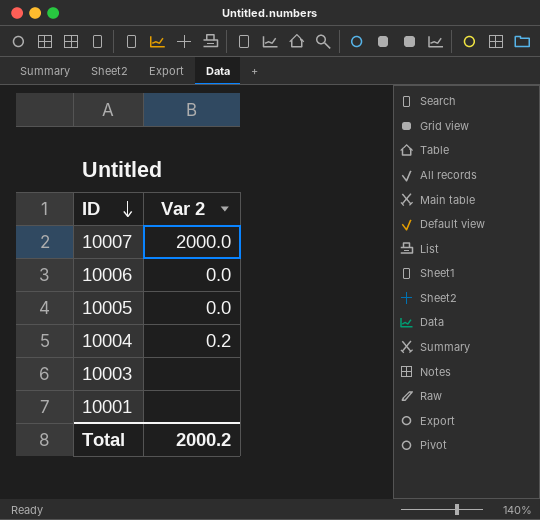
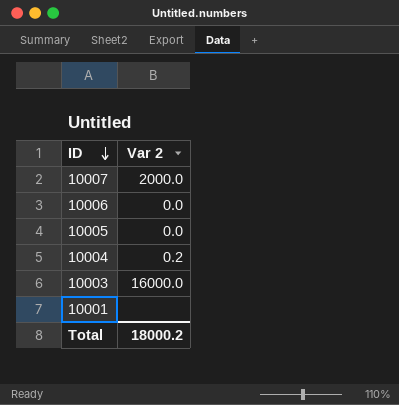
10003 | Var 2: none -> 16000.0
Total | Var 2: 2000.2 -> 18000.2

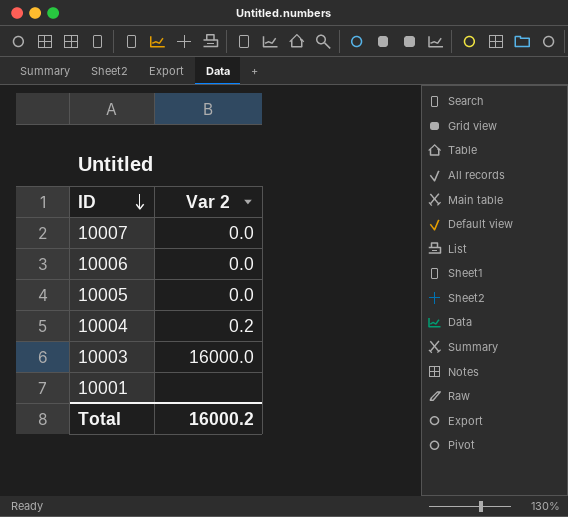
10007 | Var 2: 2000.0 -> 0.0
Total | Var 2: 18000.2 -> 16000.2

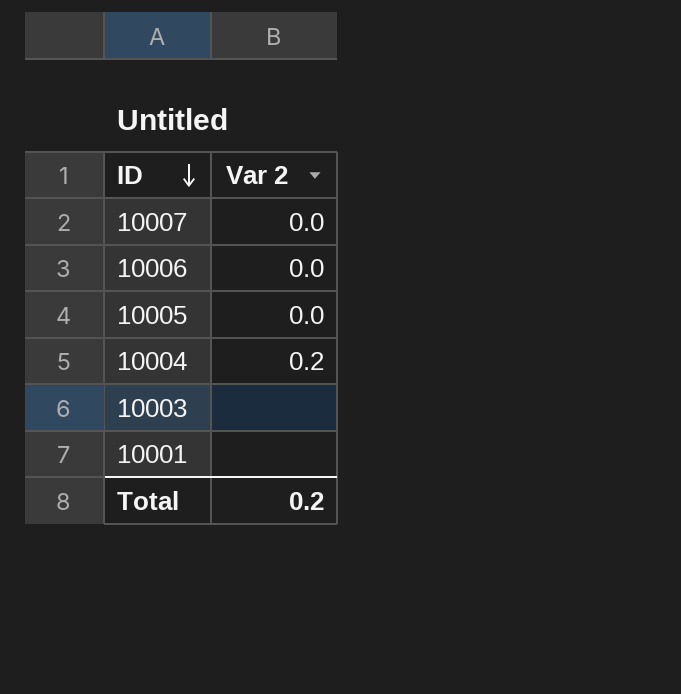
10003 | Var 2: 16000.0 -> none
Total | Var 2: 16000.2 -> 0.2

